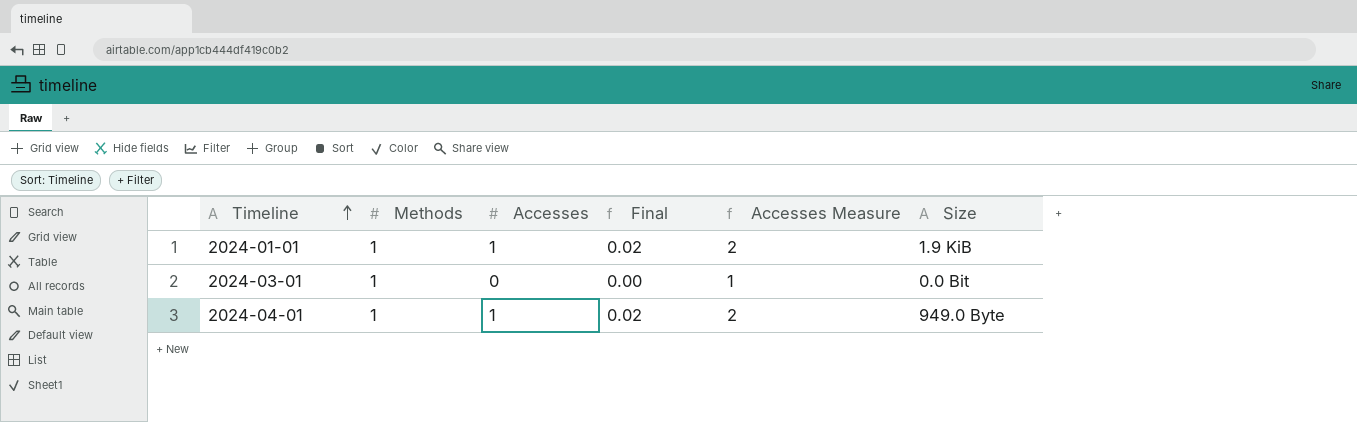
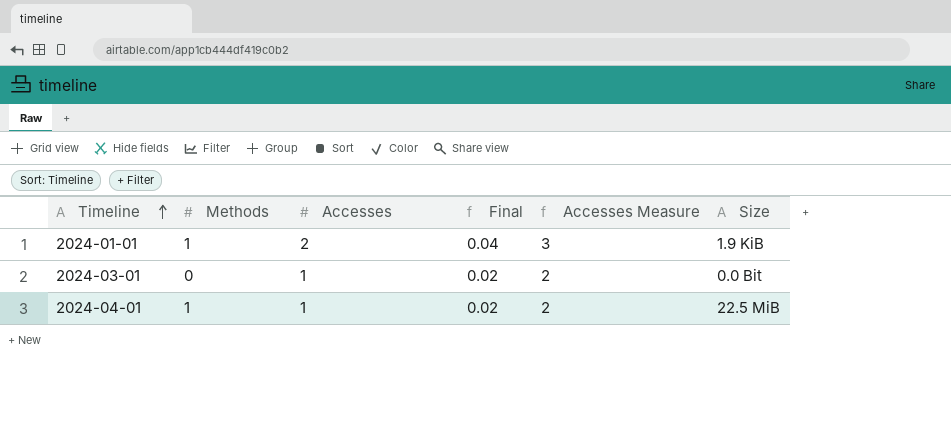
2024-01-01 | Accesses: 1 -> 2
2024-01-01 | Final: 0.02 -> 0.04
2024-01-01 | Accesses Measure: 2 -> 3
2024-03-01 | Methods: 1 -> 0
2024-03-01 | Accesses: 0 -> 1
2024-03-01 | Final: 0.00 -> 0.02
2024-03-01 | Accesses Measure: 1 -> 2
2024-04-01 | Size: 949.0 Byte -> 22.5 MiB

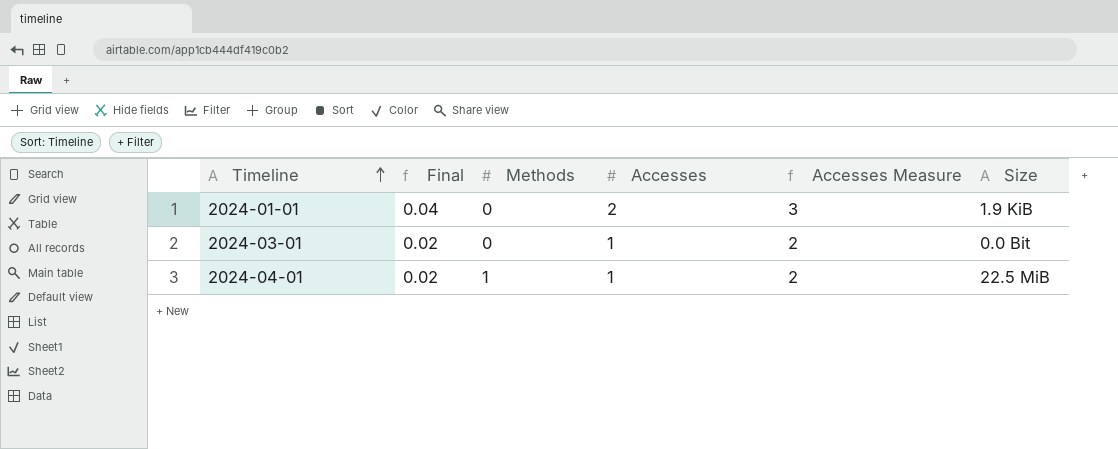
column Final | position: 4 -> 2
2024-01-01 | Methods: 1 -> 0

